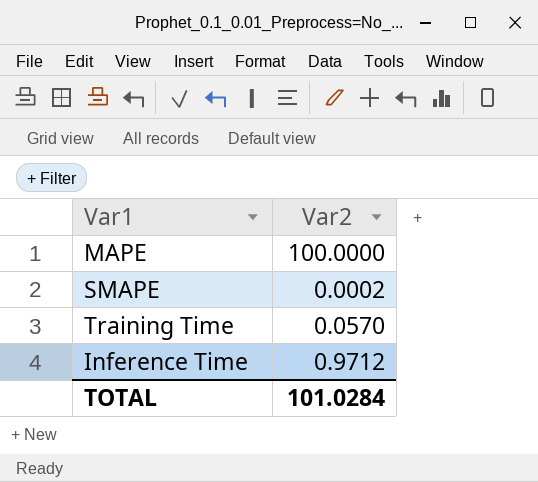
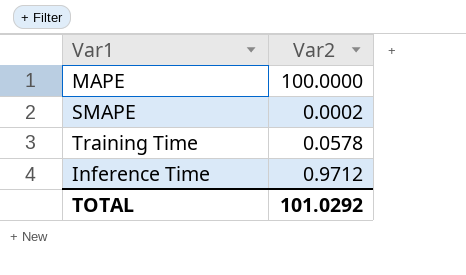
Training Time | Var2: 0.0570 -> 0.0578
TOTAL | Var2: 101.0284 -> 101.0292

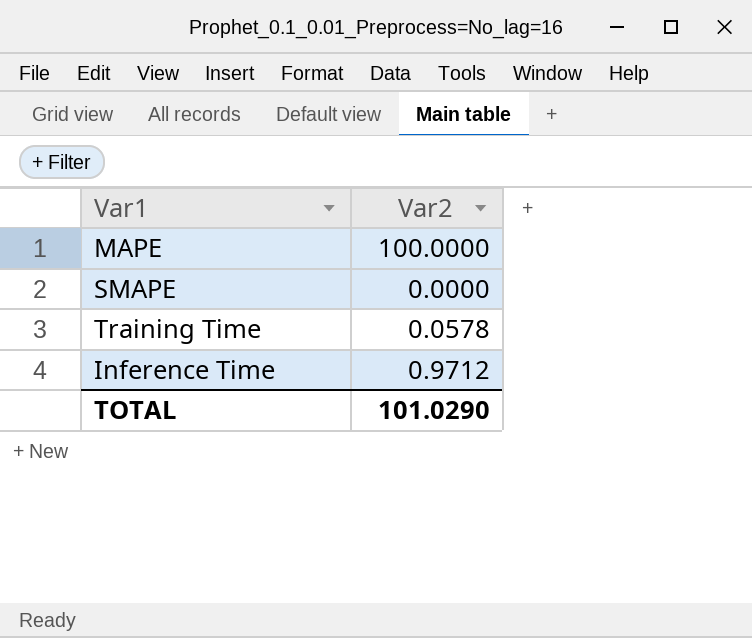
SMAPE | Var2: 0.0002 -> 0.0000
TOTAL | Var2: 101.0292 -> 101.0290

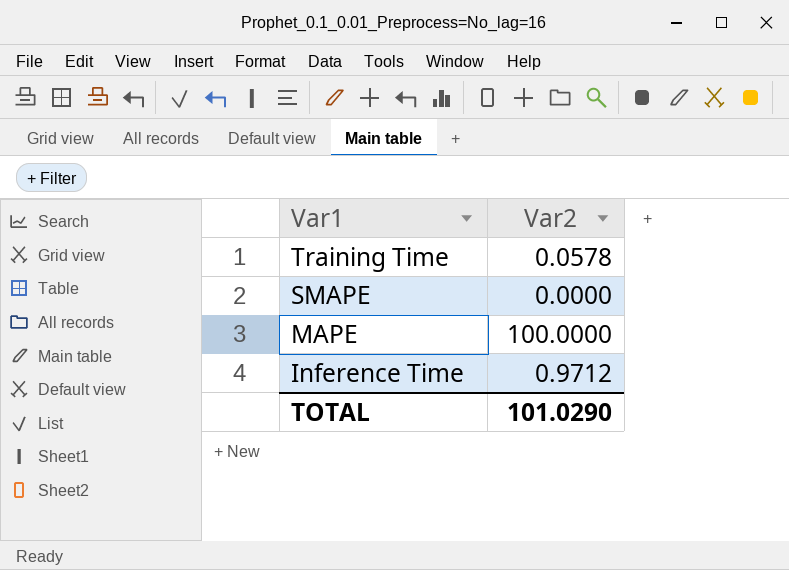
row order: none -> Var1 descending

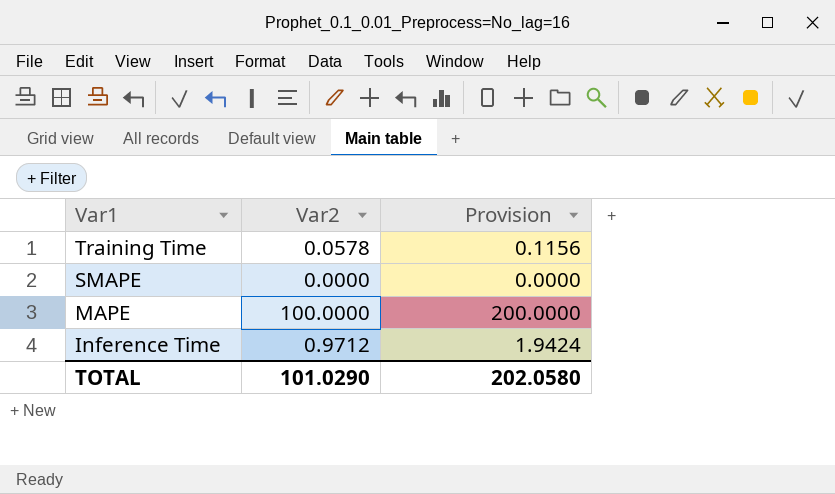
column Provision | formula: none -> [Var2] * 2

